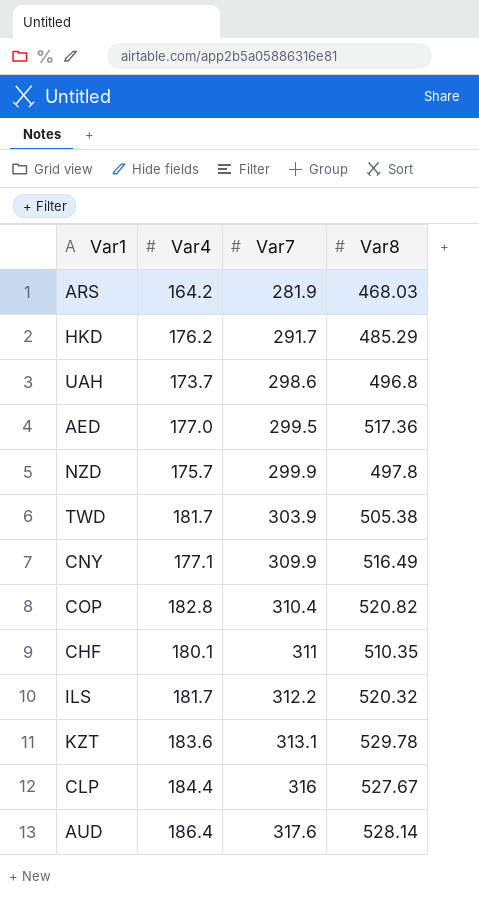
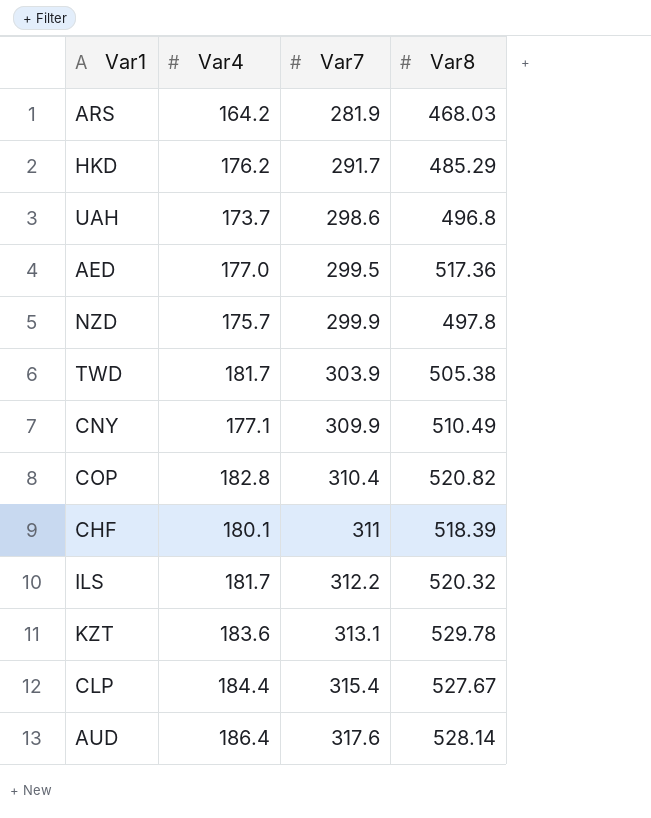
CNY | Var8: 516.49 -> 510.49
CHF | Var8: 510.35 -> 518.39
CLP | Var7: 316 -> 315.4

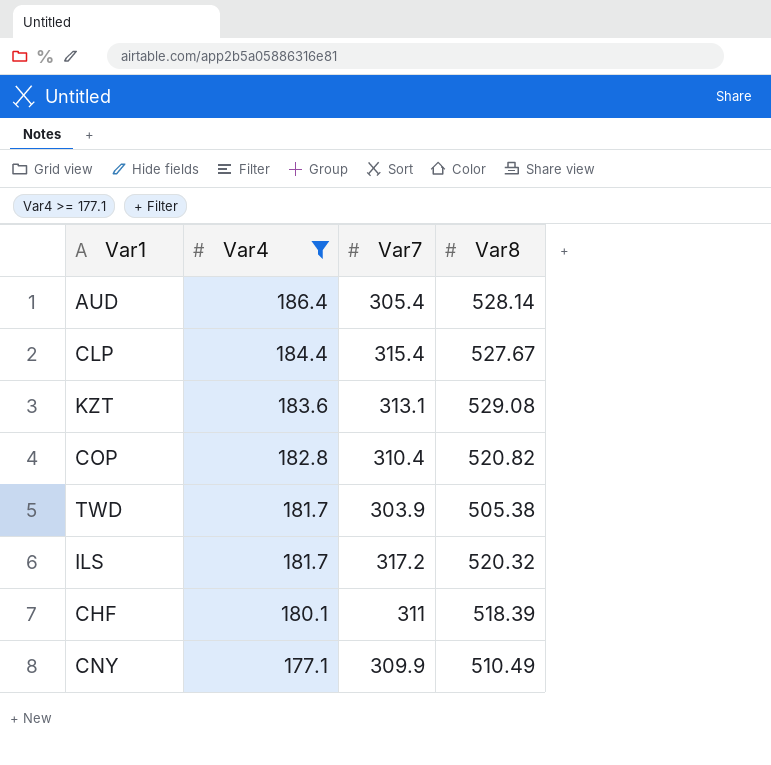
filter: none -> Var4 >= 177.1
row order: Var7 ascending -> Var4 descending
AUD | Var7: 317.6 -> 305.4
KZT | Var8: 529.78 -> 529.08
ILS | Var7: 312.2 -> 317.2

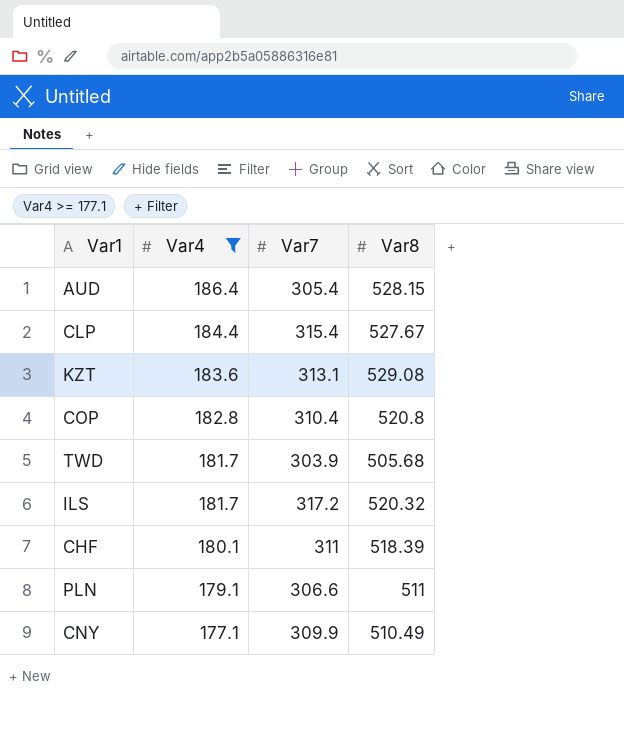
AUD | Var8: 528.14 -> 528.15
COP | Var8: 520.82 -> 520.8
TWD | Var8: 505.38 -> 505.68
row PLN: none -> 179.1 | 306.6 | 511

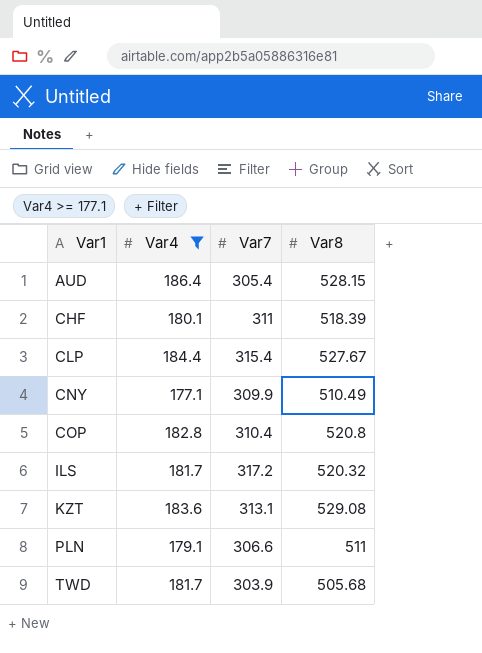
row order: Var4 descending -> Var1 ascending

